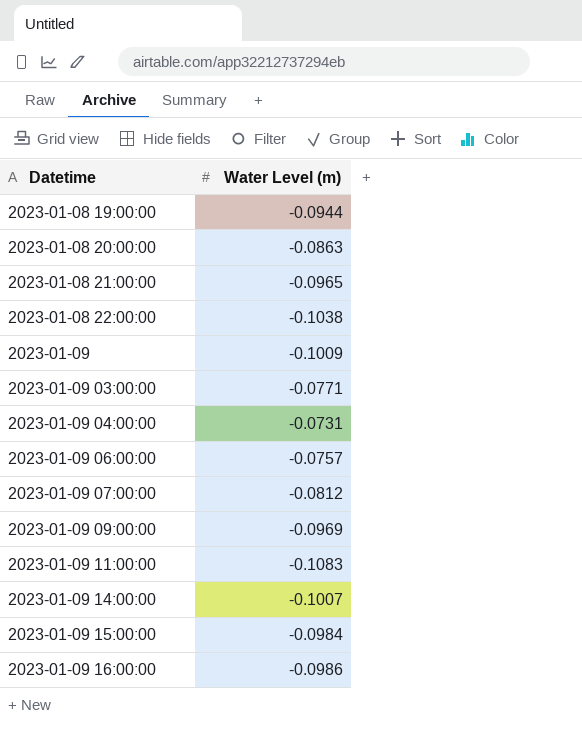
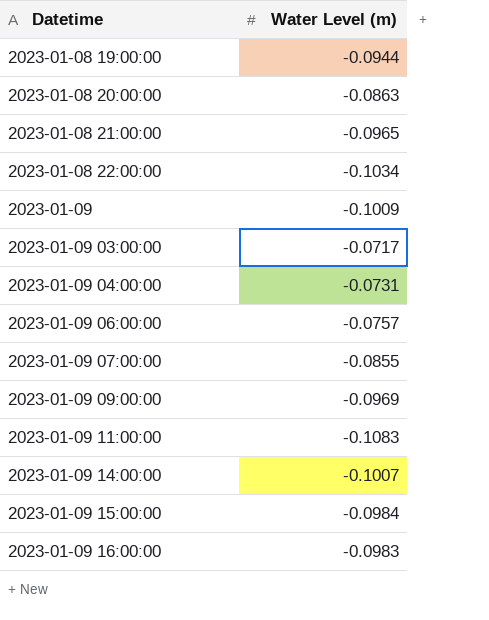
2023-01-08 22:00:00 | Water Level (m): -0.1038 -> -0.1034
2023-01-09 03:00:00 | Water Level (m): -0.0771 -> -0.0717
2023-01-09 07:00:00 | Water Level (m): -0.0812 -> -0.0855
2023-01-09 16:00:00 | Water Level (m): -0.0986 -> -0.0983

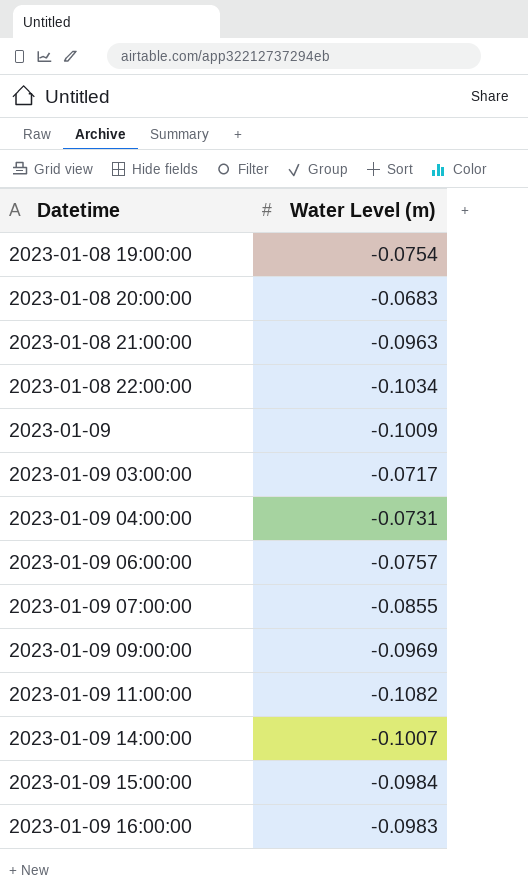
2023-01-08 19:00:00 | Water Level (m): -0.0944 -> -0.0754
2023-01-08 20:00:00 | Water Level (m): -0.0863 -> -0.0683
2023-01-08 21:00:00 | Water Level (m): -0.0965 -> -0.0963
2023-01-09 11:00:00 | Water Level (m): -0.1083 -> -0.1082

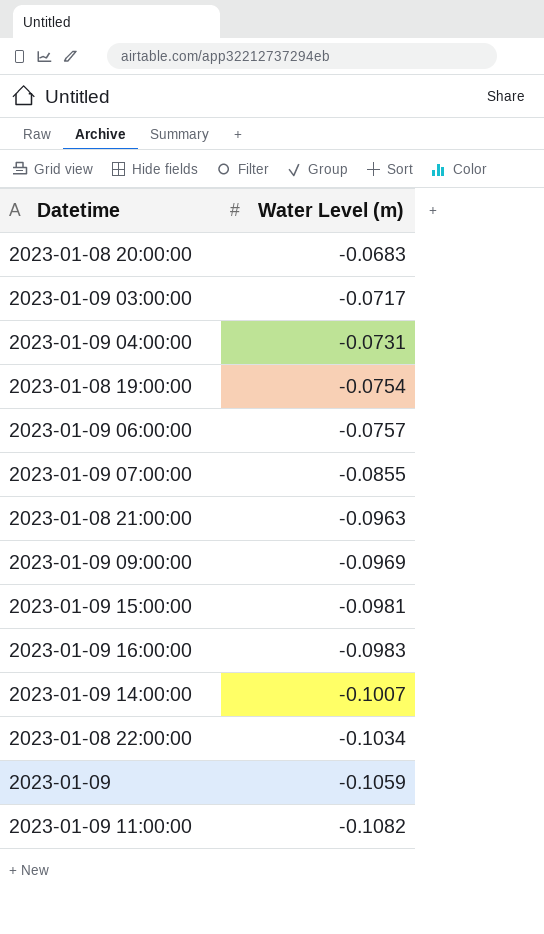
row order: Datetime ascending -> Water Level (m) descending
2023-01-09 15:00:00 | Water Level (m): -0.0984 -> -0.0981
2023-01-09 | Water Level (m): -0.1009 -> -0.1059

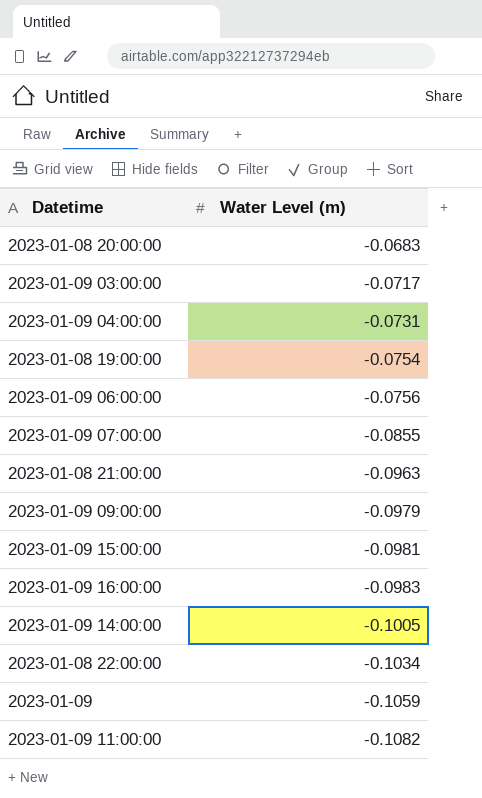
2023-01-09 06:00:00 | Water Level (m): -0.0757 -> -0.0756
2023-01-09 09:00:00 | Water Level (m): -0.0969 -> -0.0979
2023-01-09 14:00:00 | Water Level (m): -0.1007 -> -0.1005

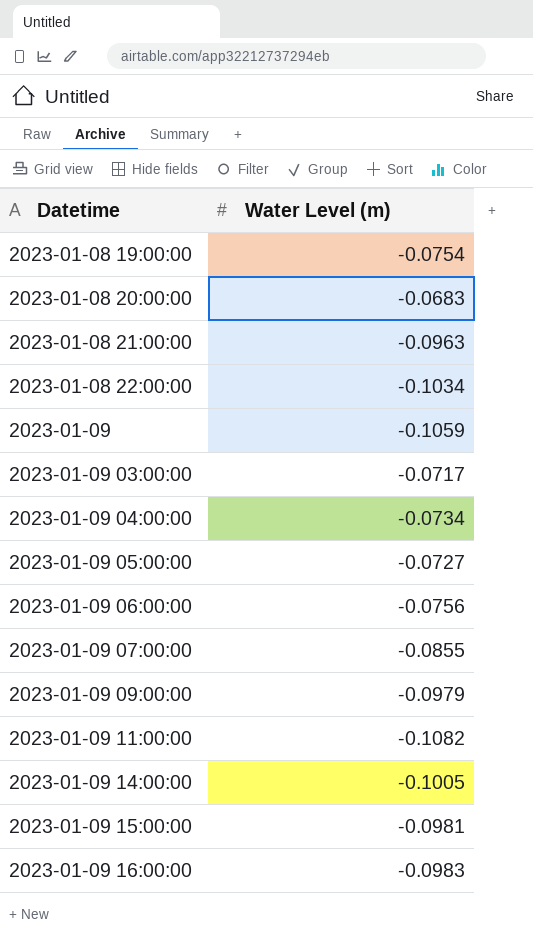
row order: Water Level (m) descending -> Datetime ascending
2023-01-09 04:00:00 | Water Level (m): -0.0731 -> -0.0734
row 2023-01-09 05:00:00: none -> -0.0727

